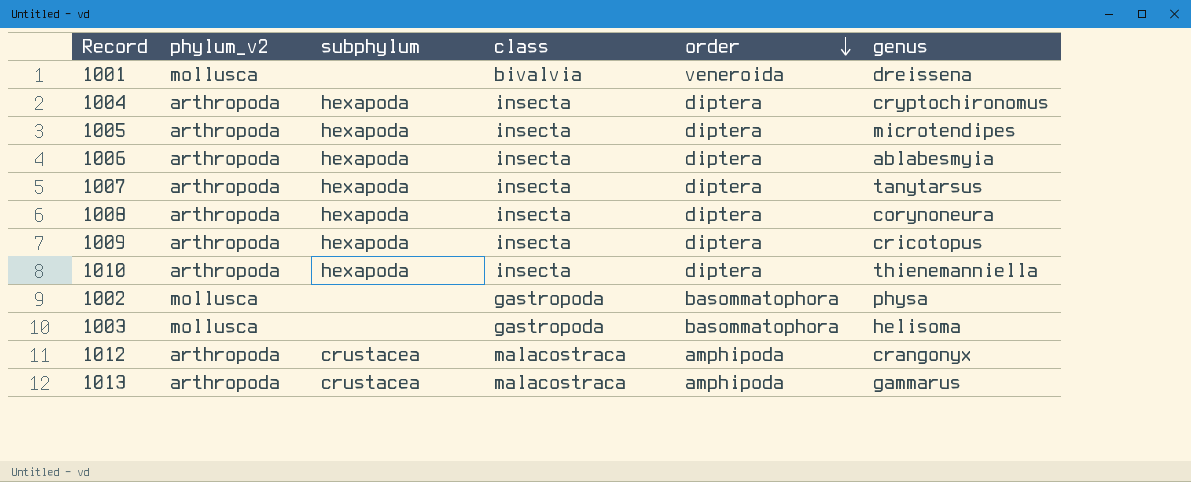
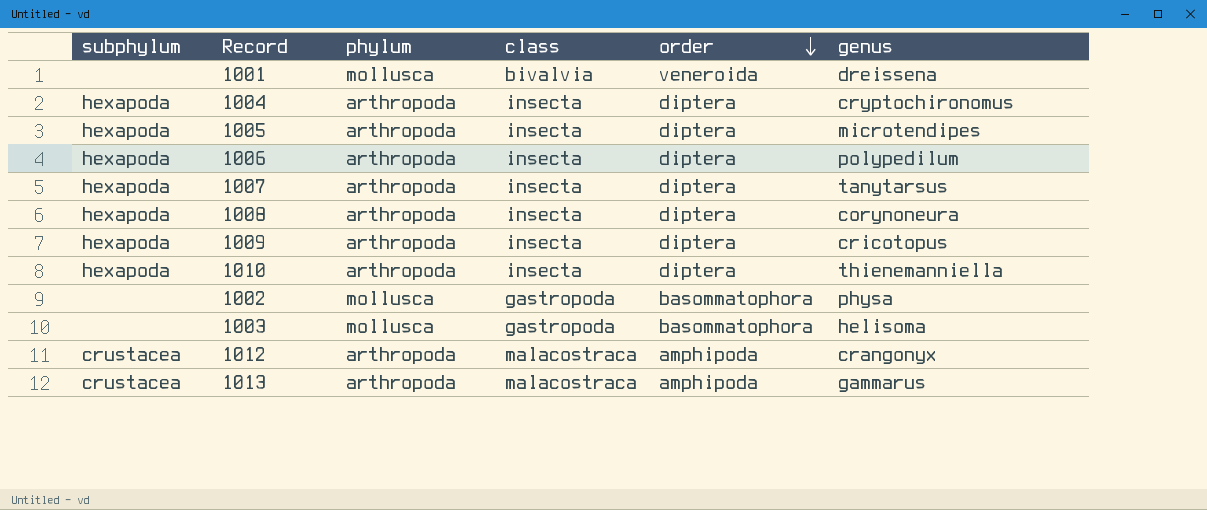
column subphylum | position: 3 -> 1
column name: phylum_v2 -> phylum
1006 | genus: ablabesmyia -> polypedilum

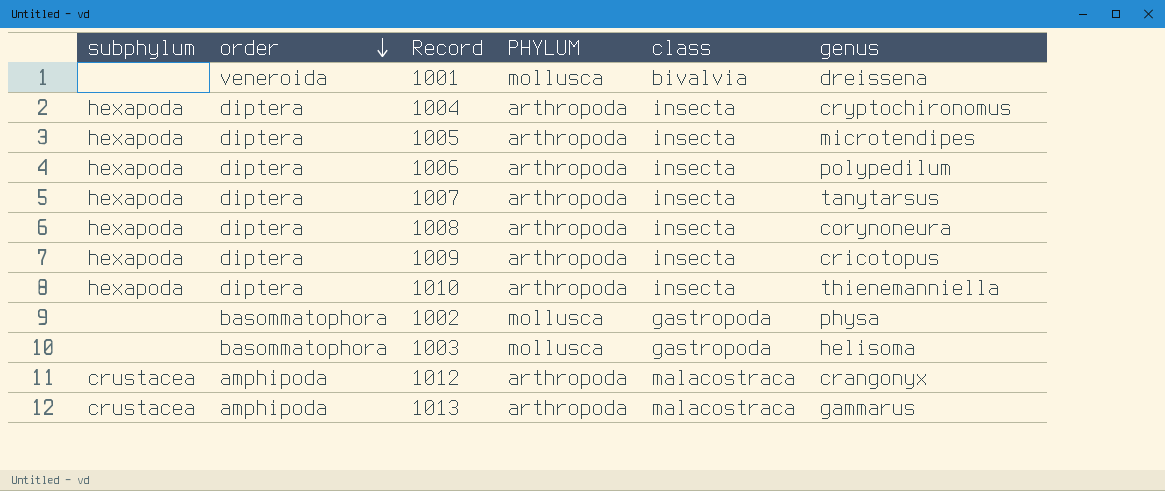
column order | position: 5 -> 2
column name: phylum -> PHYLUM

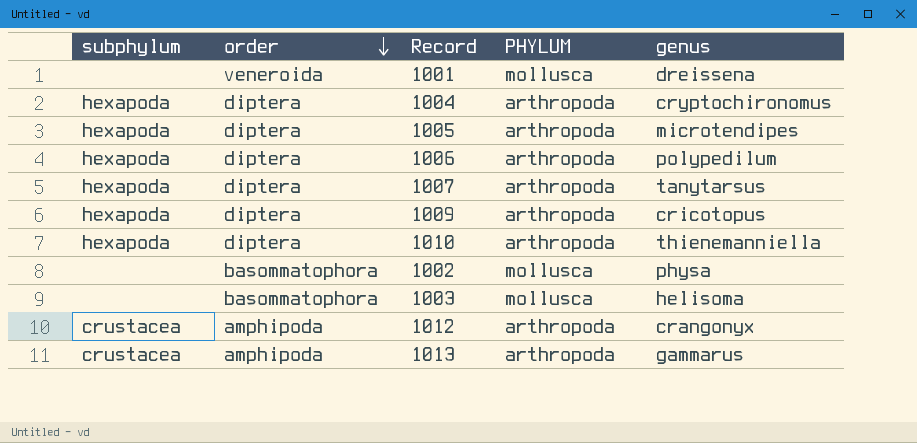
column class | position: 5 -> none
row 1008: hexapoda | diptera | arthropoda | insecta | corynoneura -> none

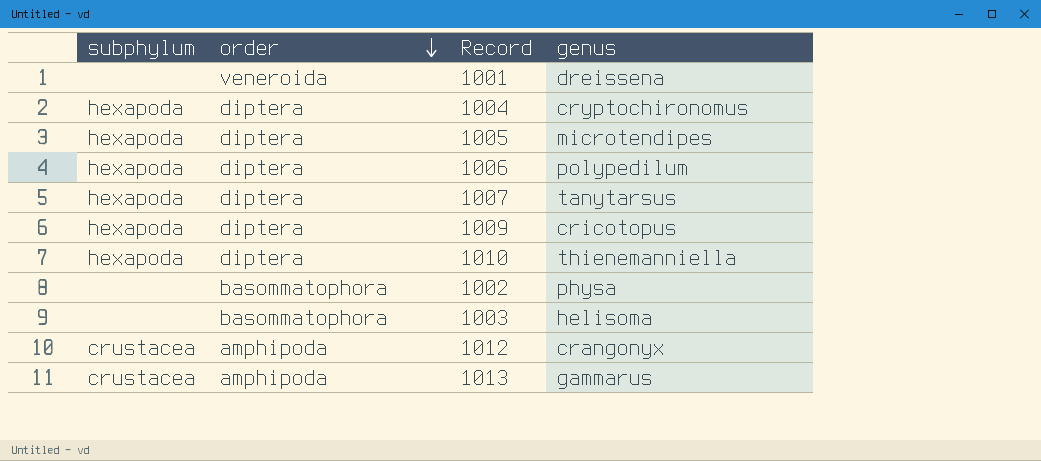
column PHYLUM | position: 4 -> none

